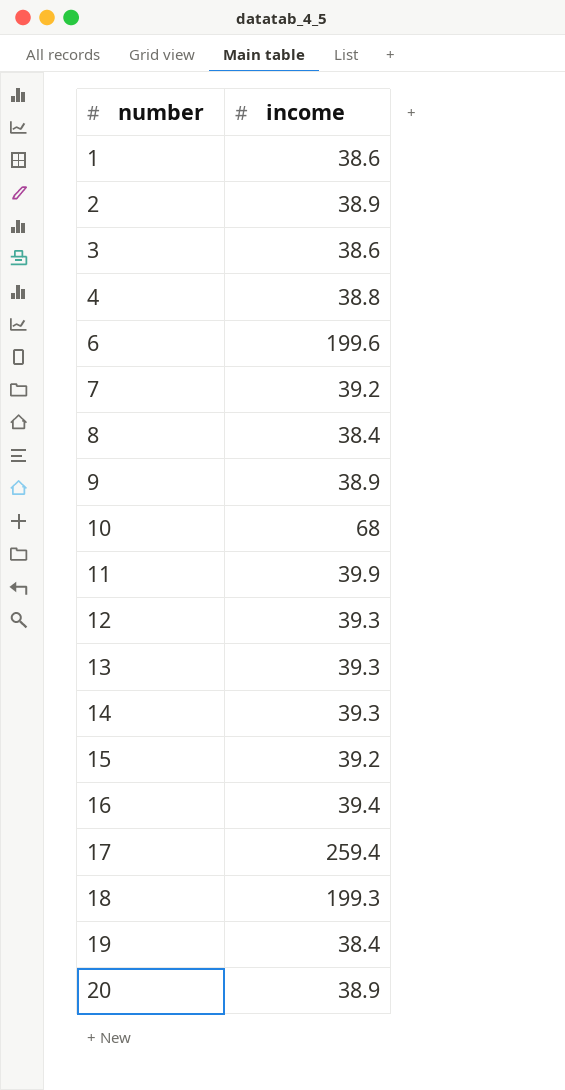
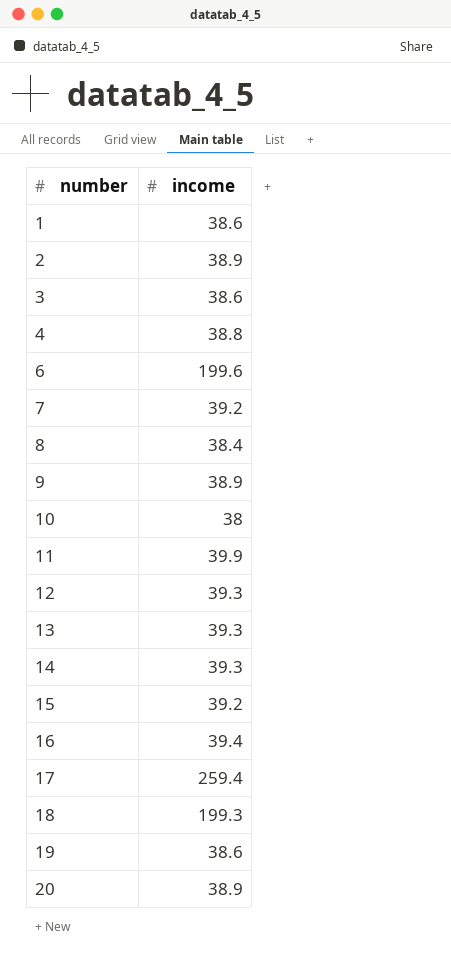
10 | income: 68 -> 38
19 | income: 38.4 -> 38.6

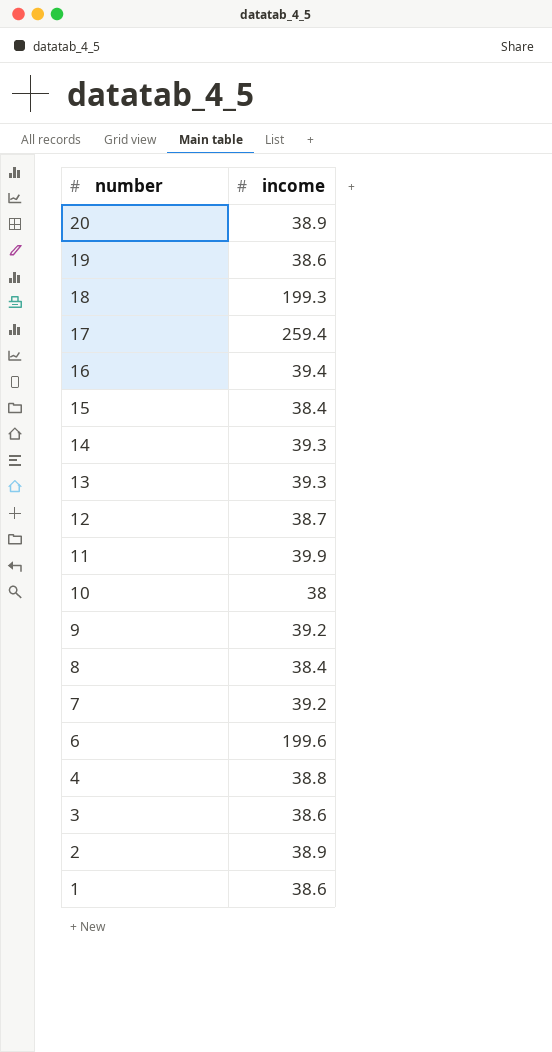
row order: number ascending -> number descending
15 | income: 39.2 -> 38.4
12 | income: 39.3 -> 38.7
9 | income: 38.9 -> 39.2

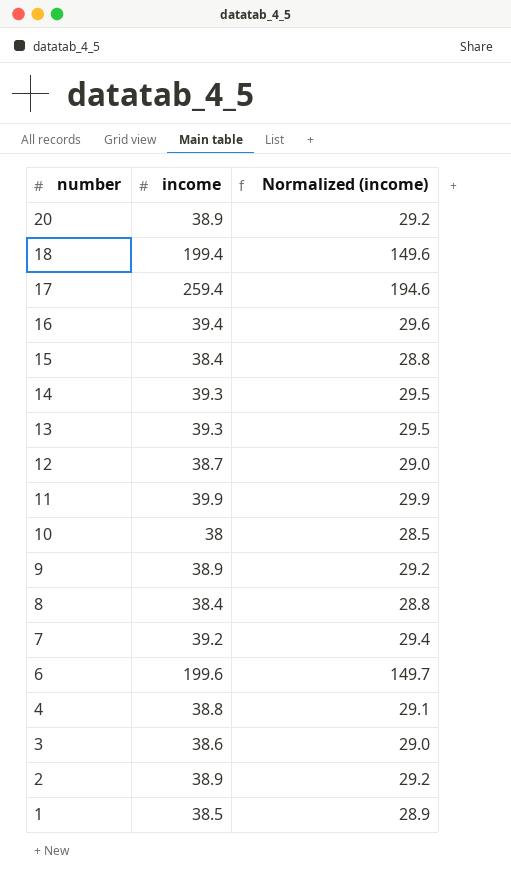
column Normalized (income) | formula: none -> [income] * 0.75
row 19: 38.6 -> none
18 | income: 199.3 -> 199.4
9 | income: 39.2 -> 38.9
1 | income: 38.6 -> 38.5

